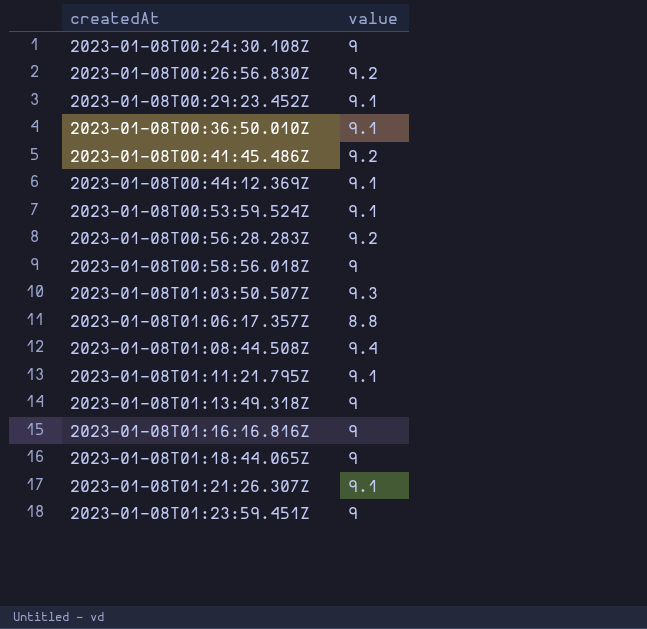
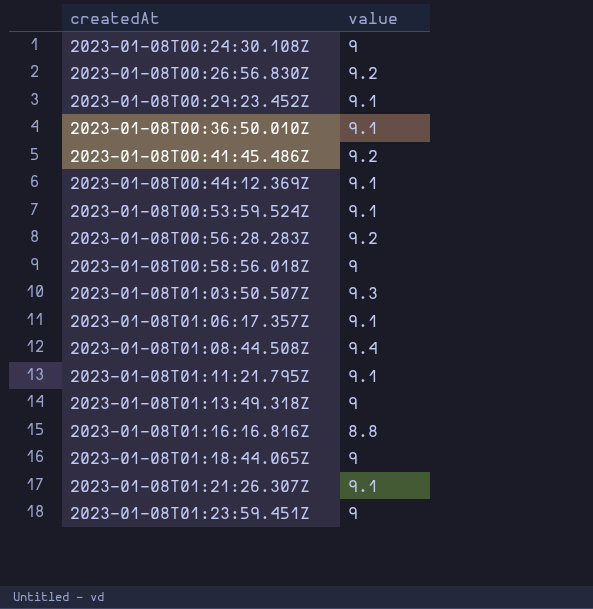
2023-01-08T01:06:17.357Z | value: 8.8 -> 9.1
2023-01-08T01:16:16.816Z | value: 9 -> 8.8

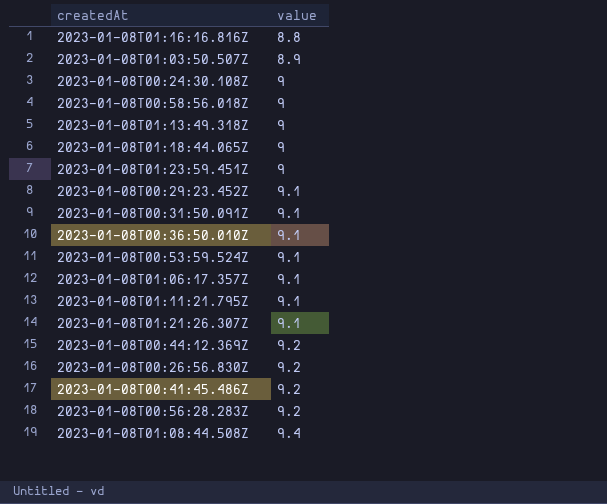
row order: createdAt ascending -> value ascending
2023-01-08T01:03:50.507Z | value: 9.3 -> 8.9
row 2023-01-08T00:31:50.091Z: none -> 9.1
2023-01-08T00:44:12.369Z | value: 9.1 -> 9.2

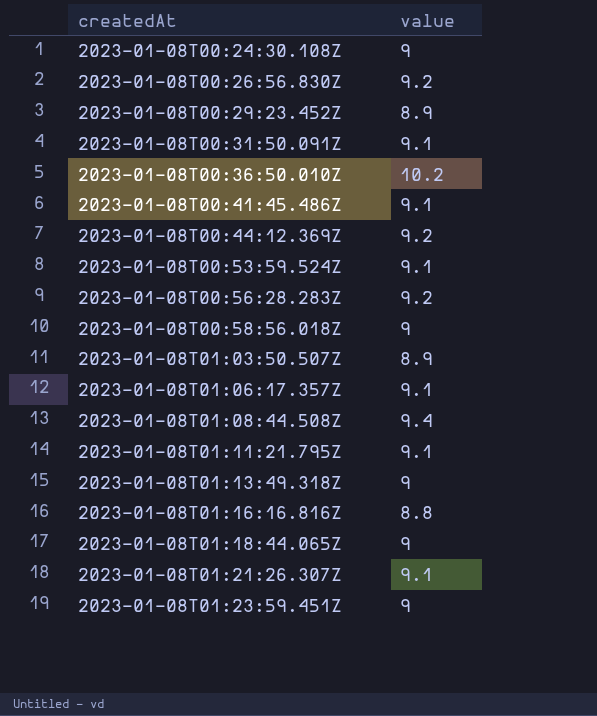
row order: value ascending -> createdAt ascending
2023-01-08T00:29:23.452Z | value: 9.1 -> 8.9
2023-01-08T00:36:50.010Z | value: 9.1 -> 10.2
2023-01-08T00:41:45.486Z | value: 9.2 -> 9.1

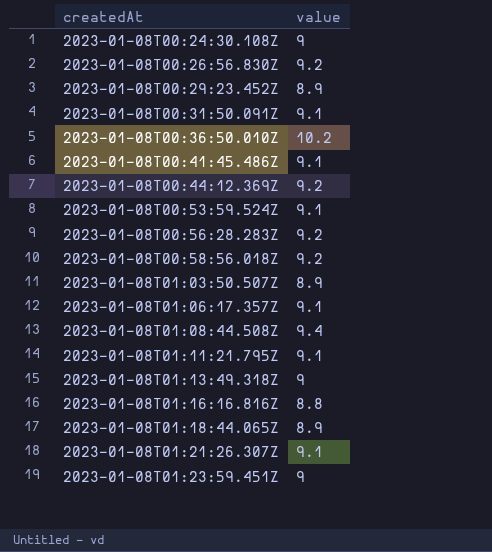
2023-01-08T00:58:56.018Z | value: 9 -> 9.2
2023-01-08T01:18:44.065Z | value: 9 -> 8.9

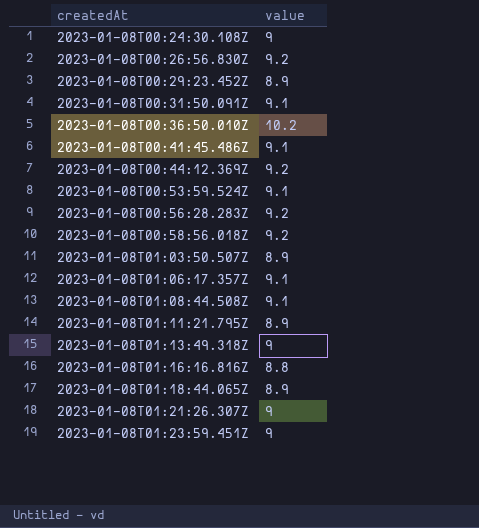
2023-01-08T01:08:44.508Z | value: 9.4 -> 9.1
2023-01-08T01:11:21.795Z | value: 9.1 -> 8.9
2023-01-08T01:21:26.307Z | value: 9.1 -> 9

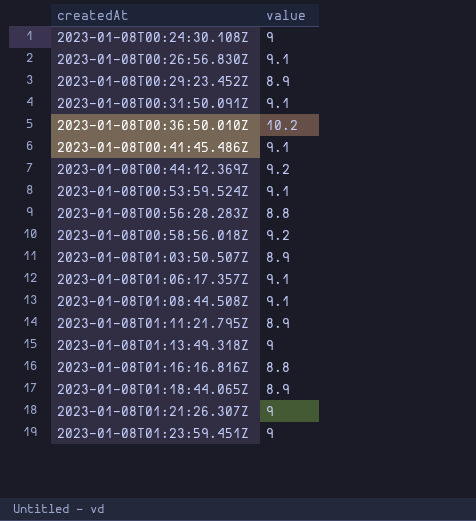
2023-01-08T00:26:56.830Z | value: 9.2 -> 9.1
2023-01-08T00:56:28.283Z | value: 9.2 -> 8.8

